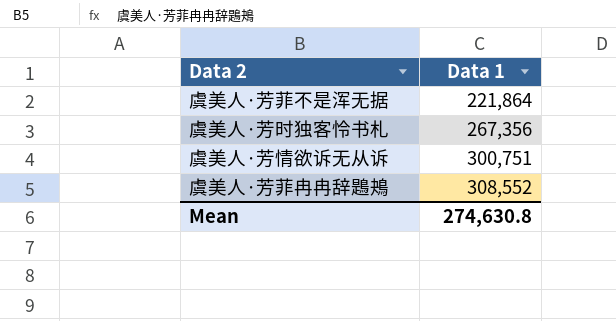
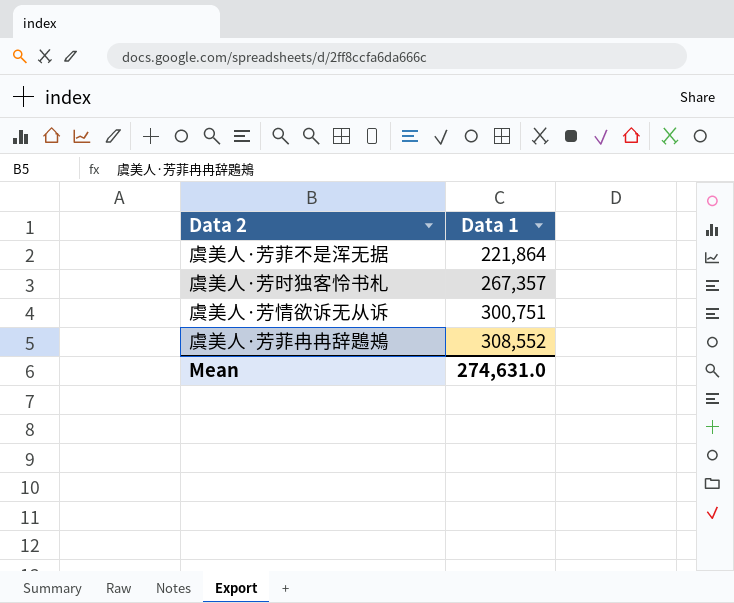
虞美人·芳时独客怜书札 | Data 1: 267,356 -> 267,357
Mean | Data 1: 274,630.8 -> 274,631.0

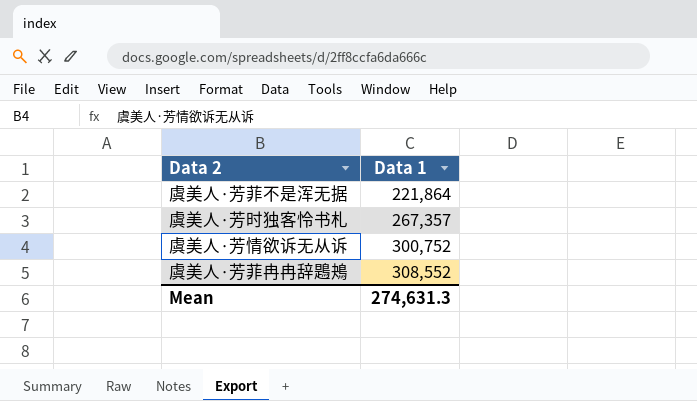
虞美人·芳情欲诉无从诉 | Data 1: 300,751 -> 300,752
Mean | Data 1: 274,631.0 -> 274,631.3

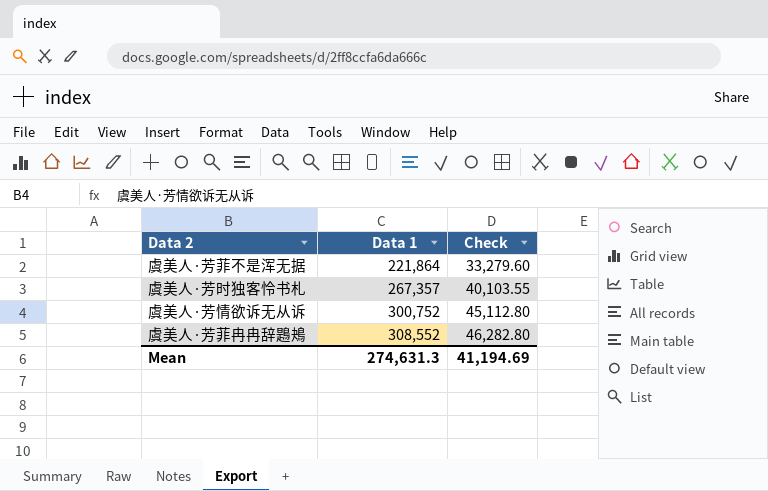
column Check | formula: none -> [Data 1] * 0.15

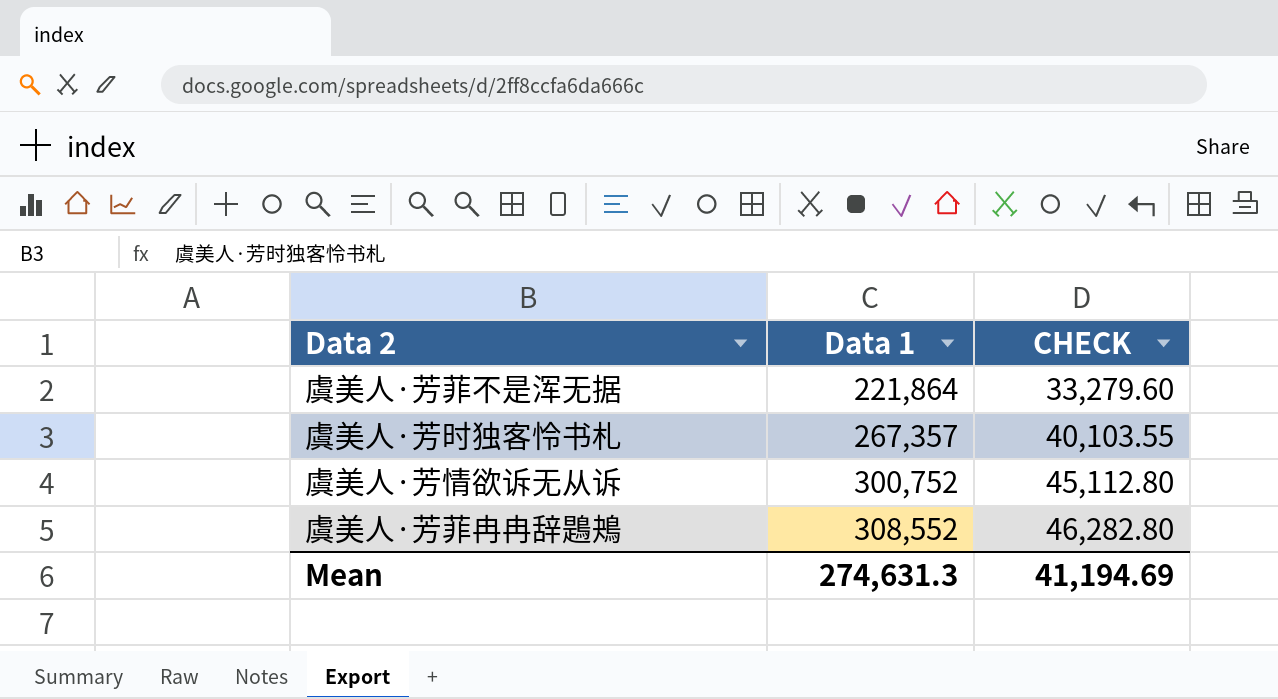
column name: Check -> CHECK

